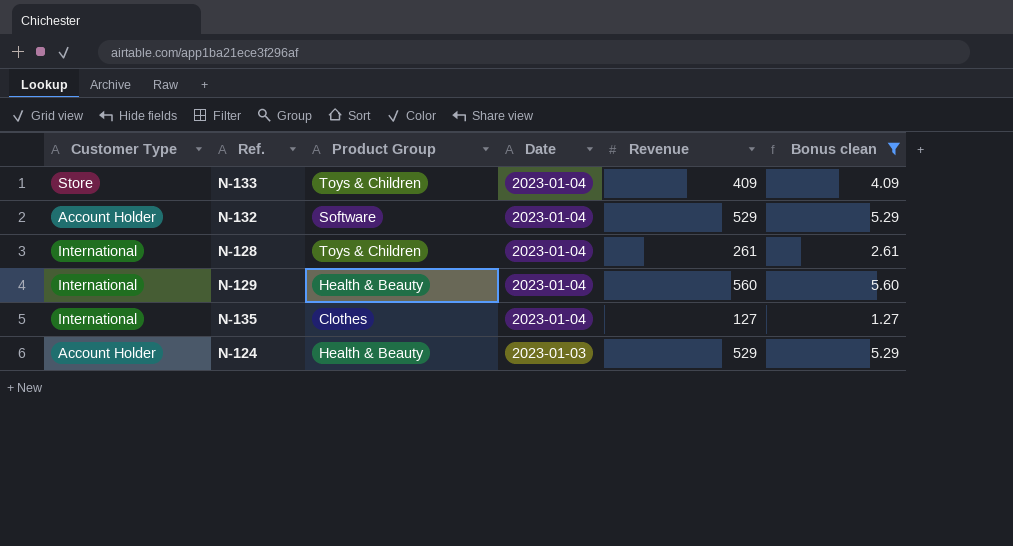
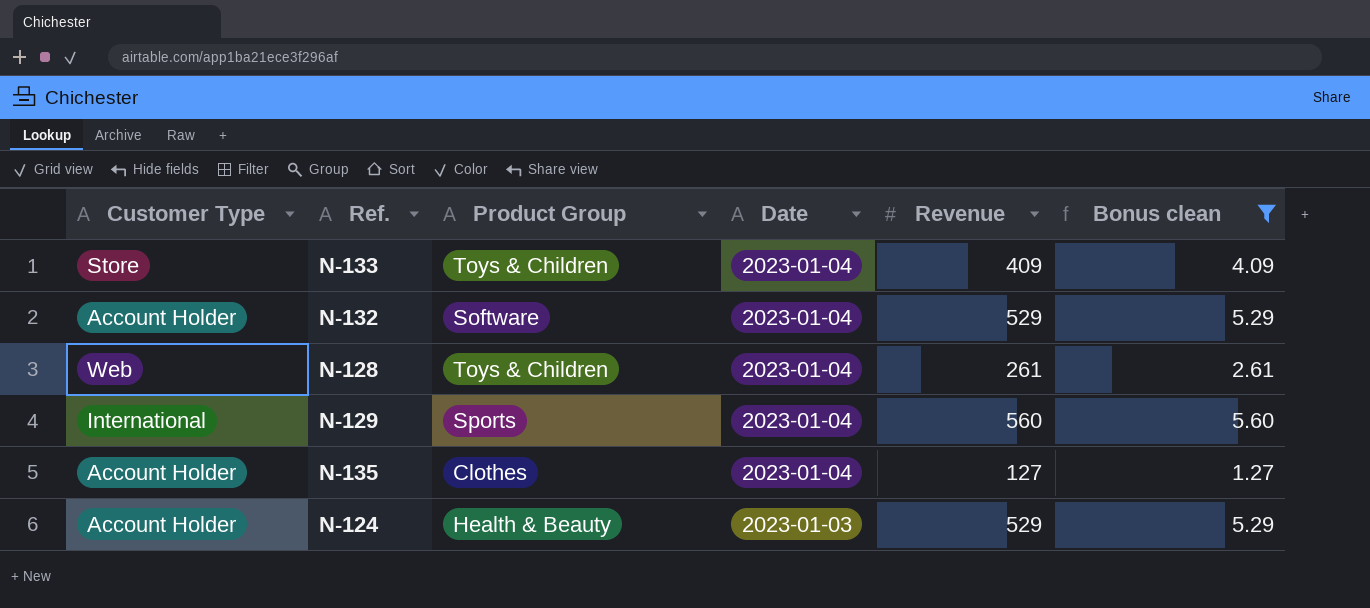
N-128 | Customer Type: International -> Web
N-129 | Product Group: Health & Beauty -> Sports
N-135 | Customer Type: International -> Account Holder

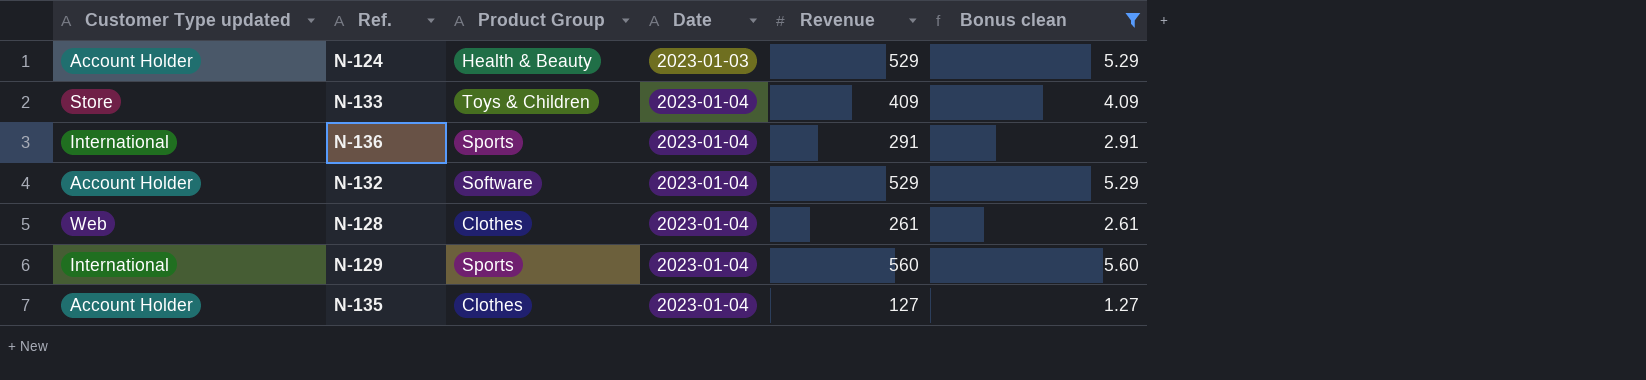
row order: Date descending -> Date ascending
column name: Customer Type -> Customer Type updated
row N-136: none -> International | Sports | 2023-01-04 | 291 | 2.91
N-128 | Product Group: Toys & Children -> Clothes

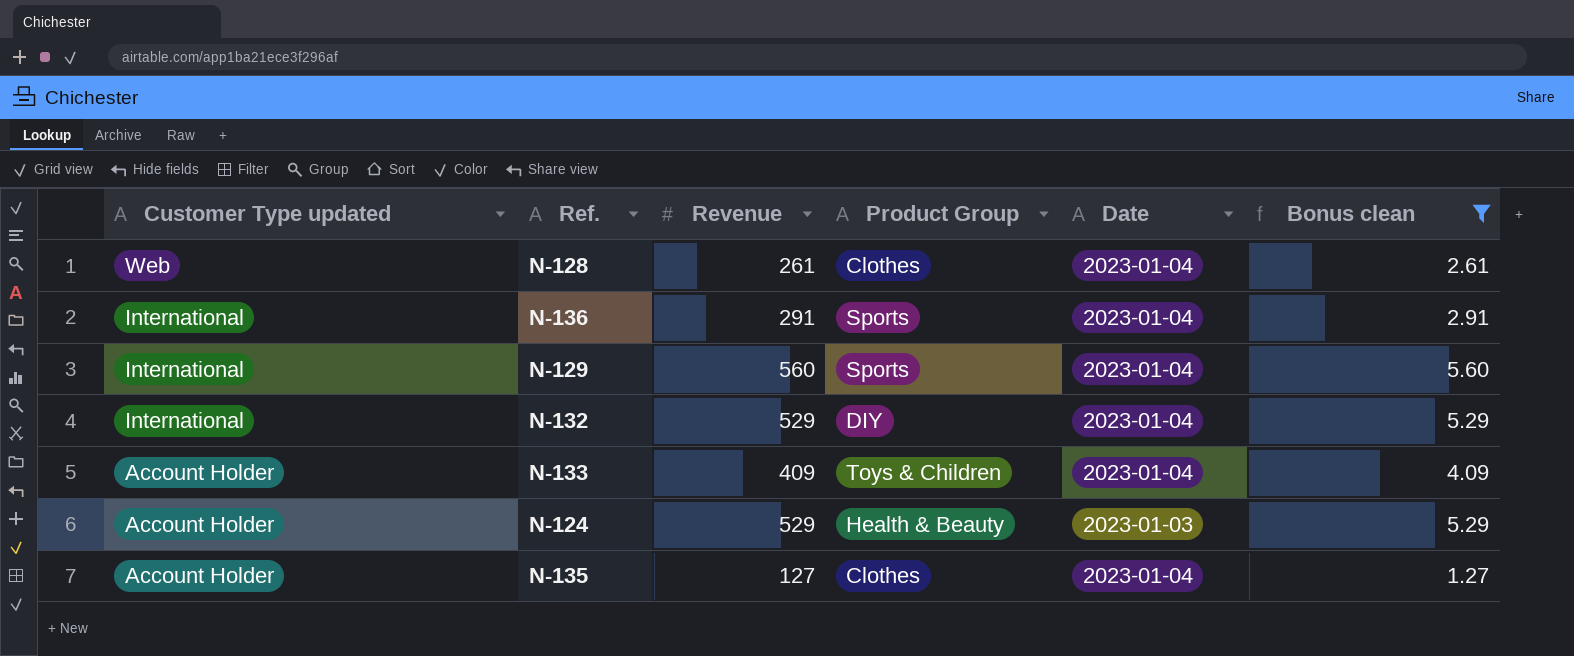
row order: Date ascending -> Customer Type updated descending
column Revenue | position: 5 -> 3
N-132 | Customer Type updated: Account Holder -> International
N-132 | Product Group: Software -> DIY
N-133 | Customer Type updated: Store -> Account Holder

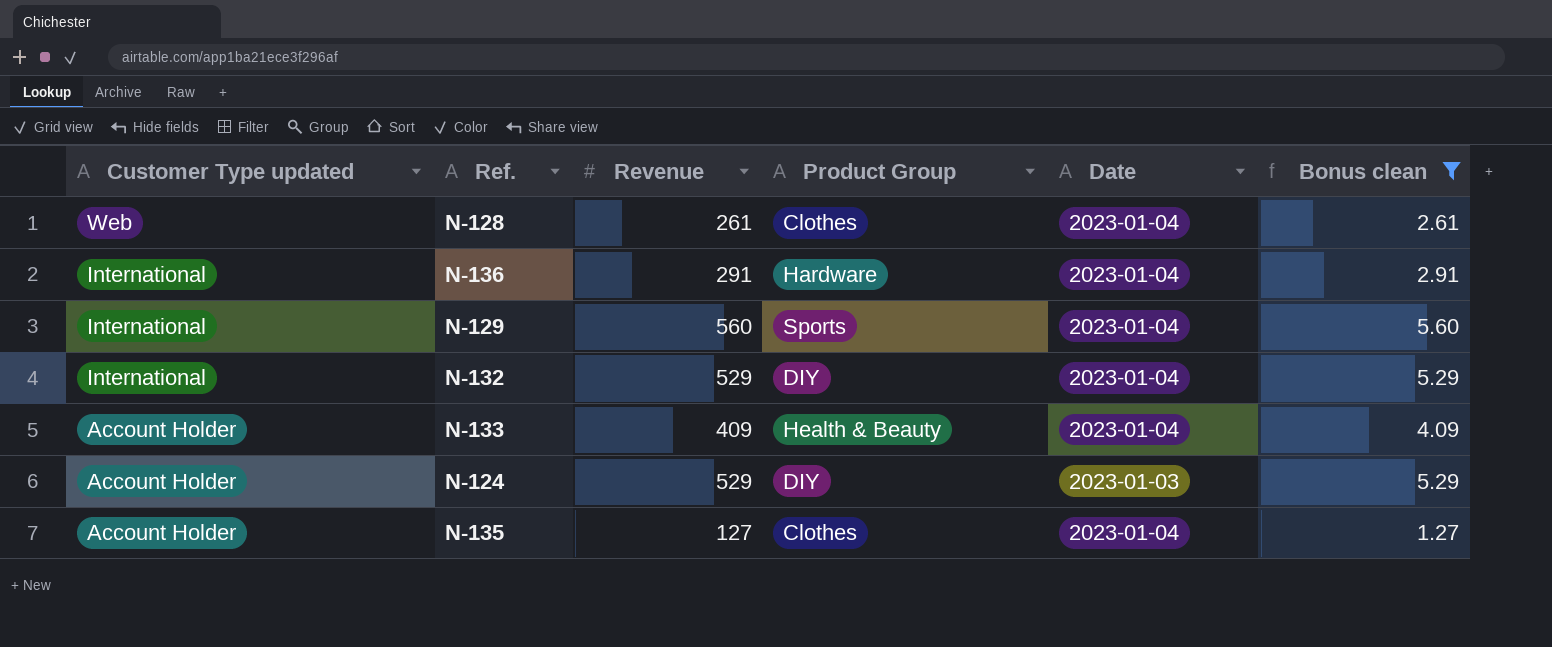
N-136 | Product Group: Sports -> Hardware
N-133 | Product Group: Toys & Children -> Health & Beauty
N-124 | Product Group: Health & Beauty -> DIY

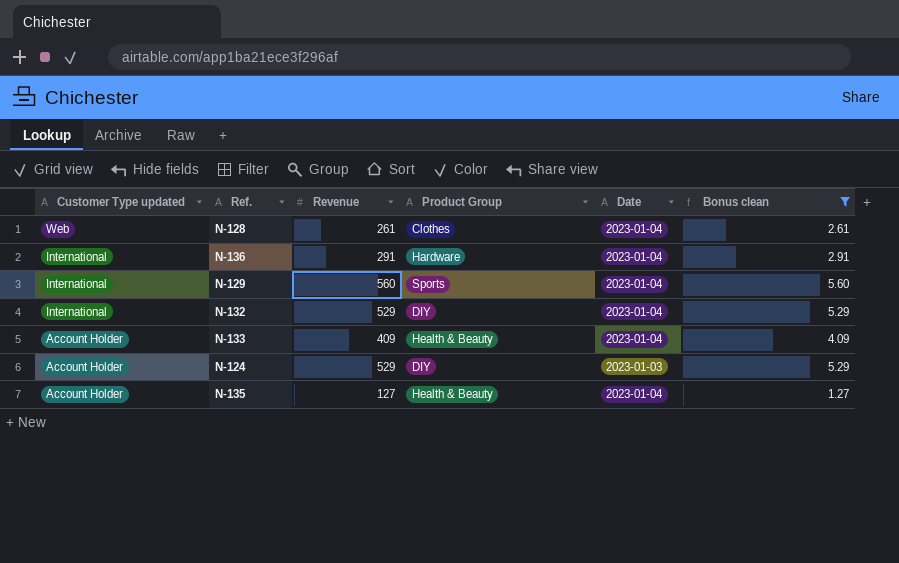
N-135 | Product Group: Clothes -> Health & Beauty

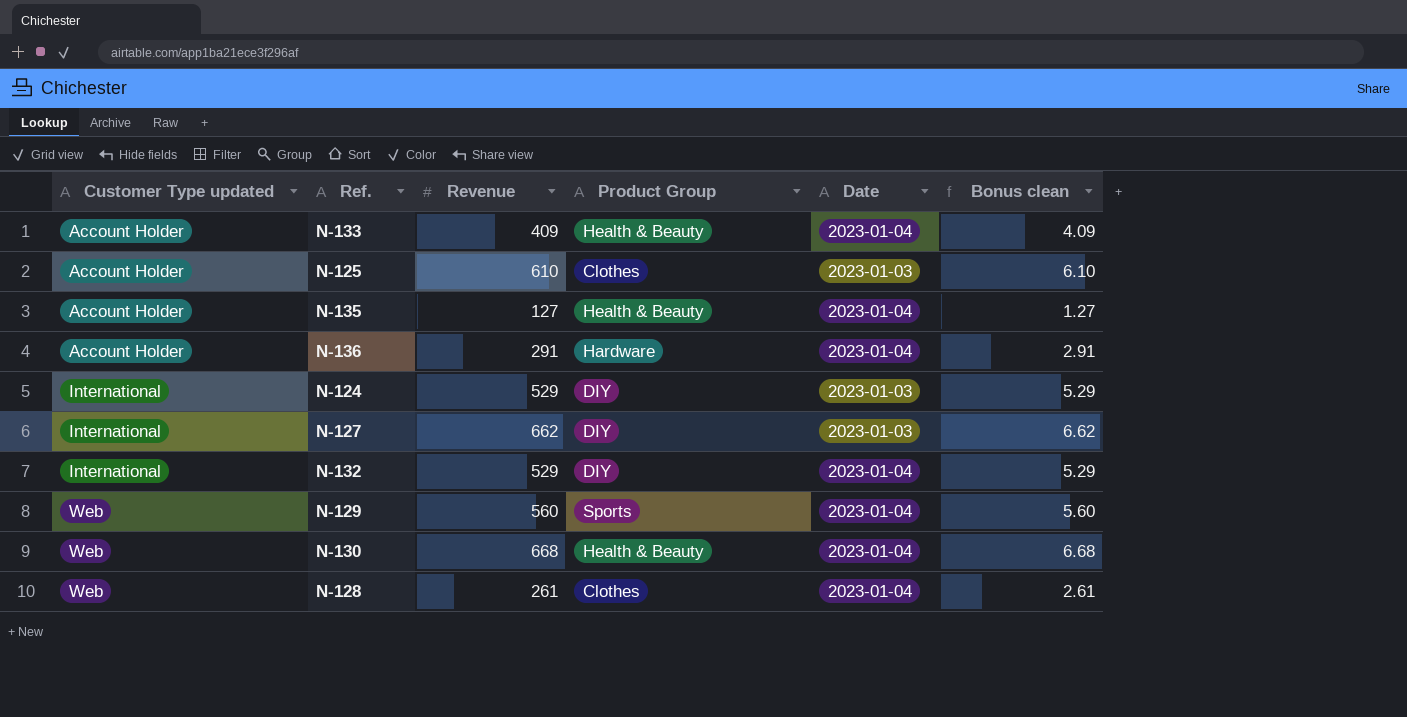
filter: Bonus clean <= 5.60 -> none
row order: Customer Type updated descending -> Customer Type updated ascending
N-136 | Customer Type updated: International -> Account Holder
N-124 | Customer Type updated: Account Holder -> International
N-129 | Customer Type updated: International -> Web

